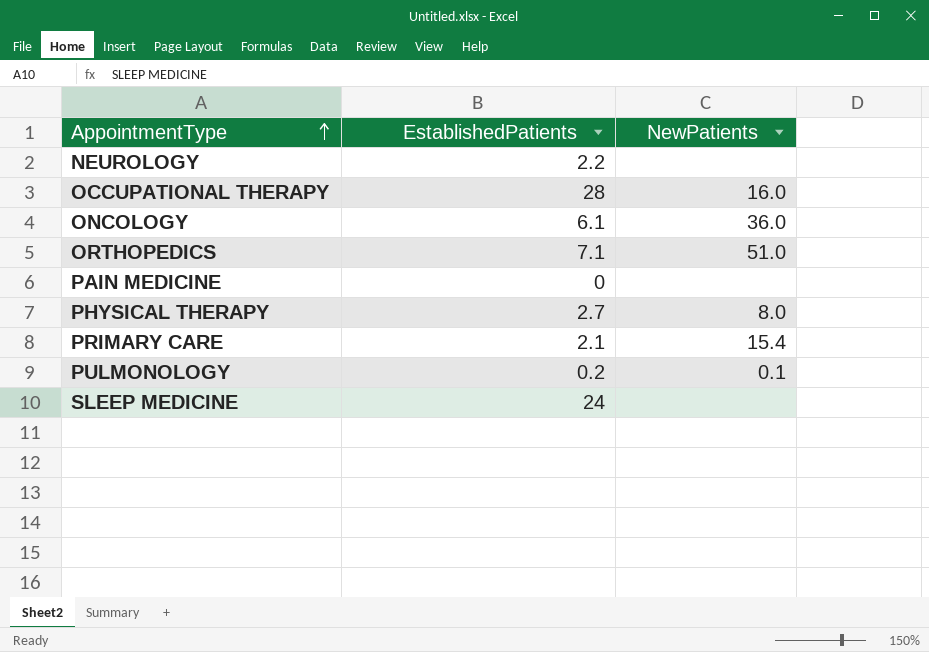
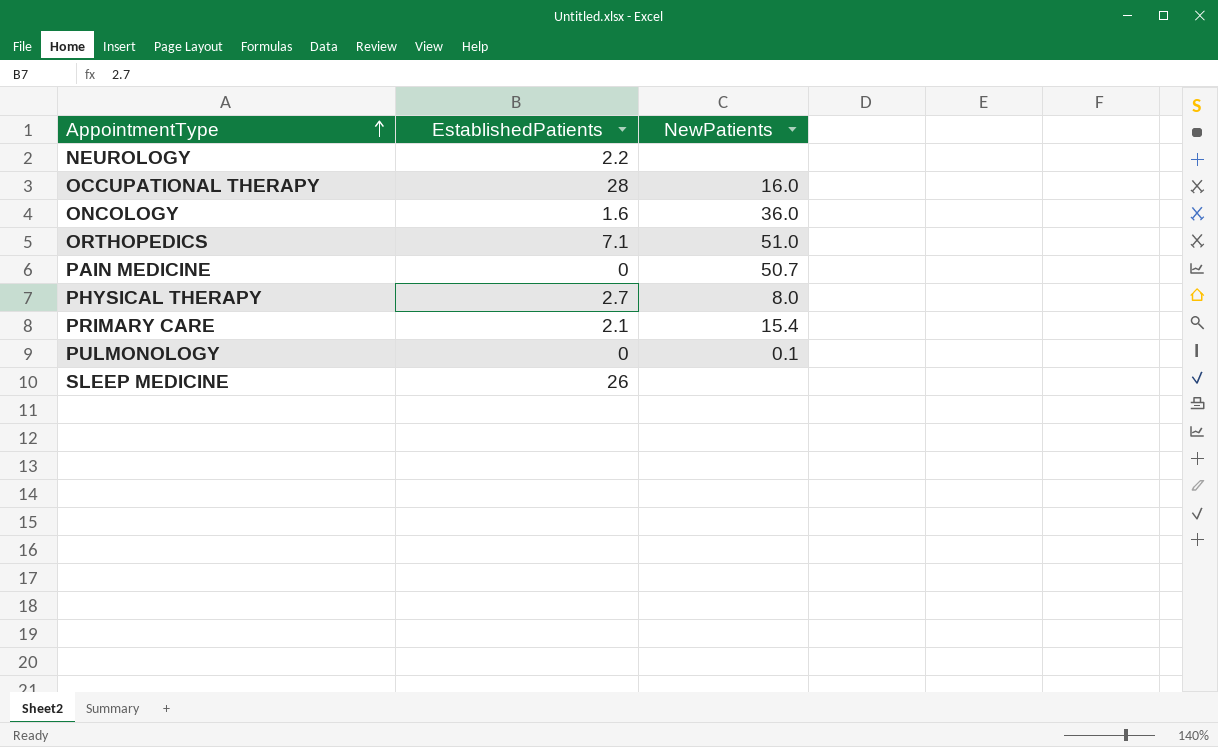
ONCOLOGY | EstablishedPatients: 6.1 -> 1.6
PAIN MEDICINE | NewPatients: none -> 50.7
PULMONOLOGY | EstablishedPatients: 0.2 -> 0
SLEEP MEDICINE | EstablishedPatients: 24 -> 26

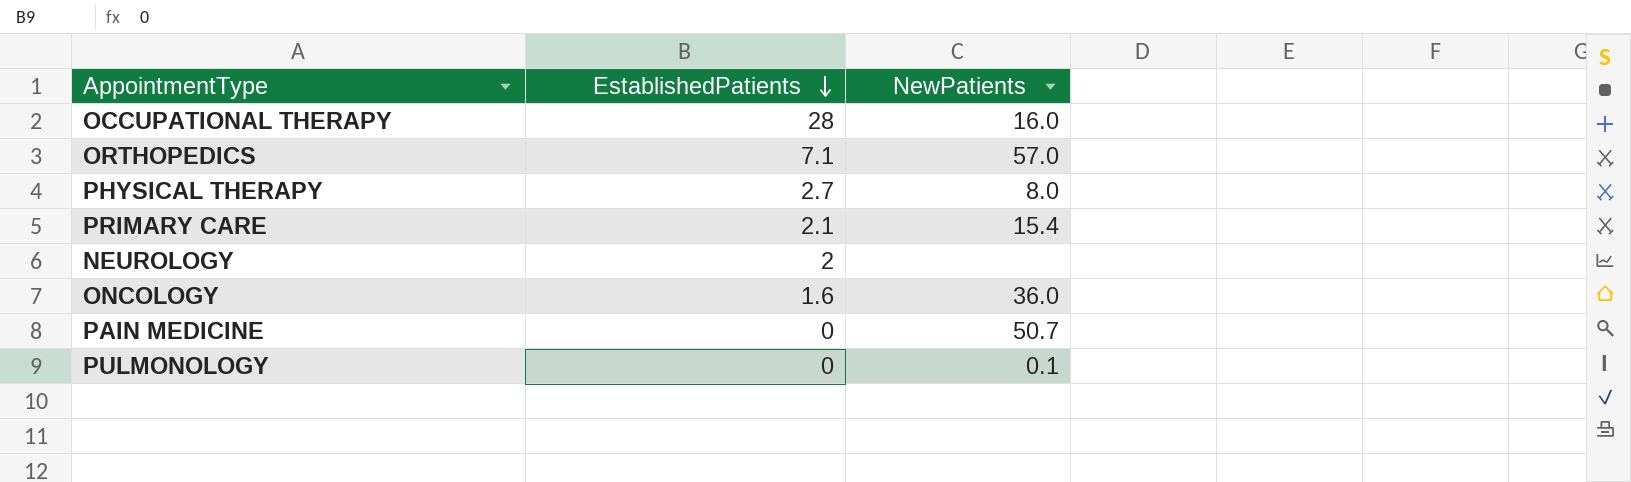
row order: AppointmentType ascending -> EstablishedPatients descending
row SLEEP MEDICINE: 26 | none -> none
ORTHOPEDICS | NewPatients: 51.0 -> 57.0
NEUROLOGY | EstablishedPatients: 2.2 -> 2

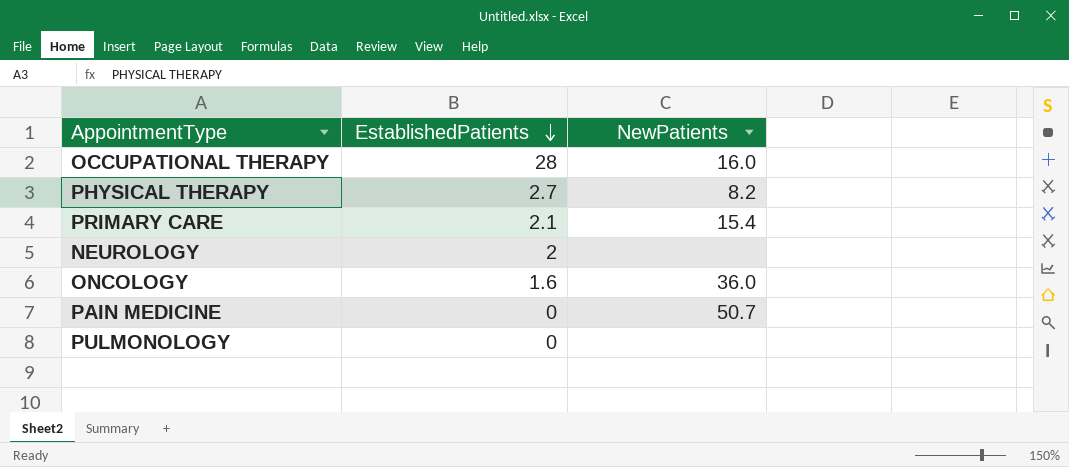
row ORTHOPEDICS: 7.1 | 57.0 -> none
PHYSICAL THERAPY | NewPatients: 8.0 -> 8.2
PULMONOLOGY | NewPatients: 0.1 -> none

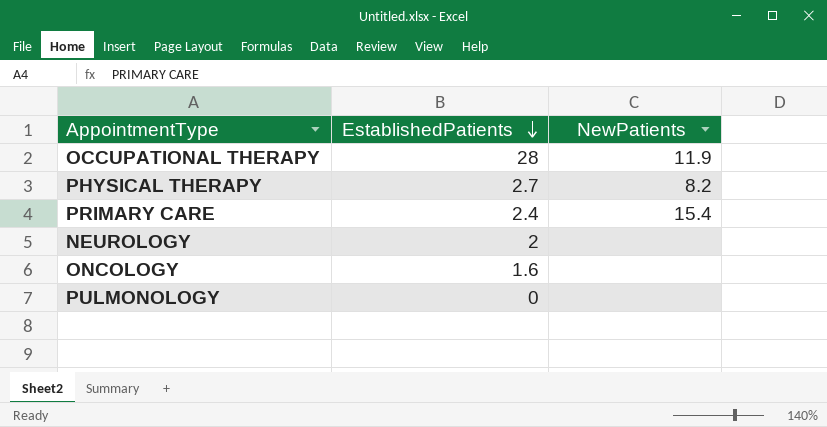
row PAIN MEDICINE: 0 | 50.7 -> none
OCCUPATIONAL THERAPY | NewPatients: 16.0 -> 11.9
PRIMARY CARE | EstablishedPatients: 2.1 -> 2.4
ONCOLOGY | NewPatients: 36.0 -> none

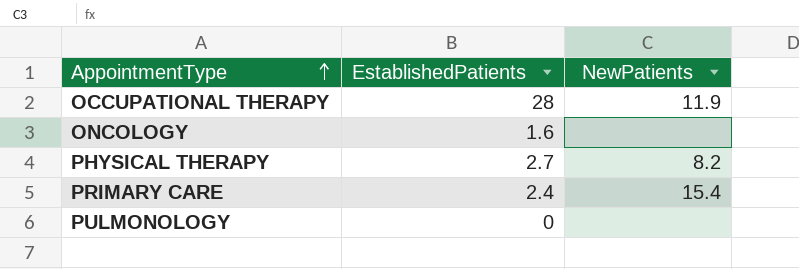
row order: EstablishedPatients descending -> AppointmentType ascending
row NEUROLOGY: 2 | none -> none

